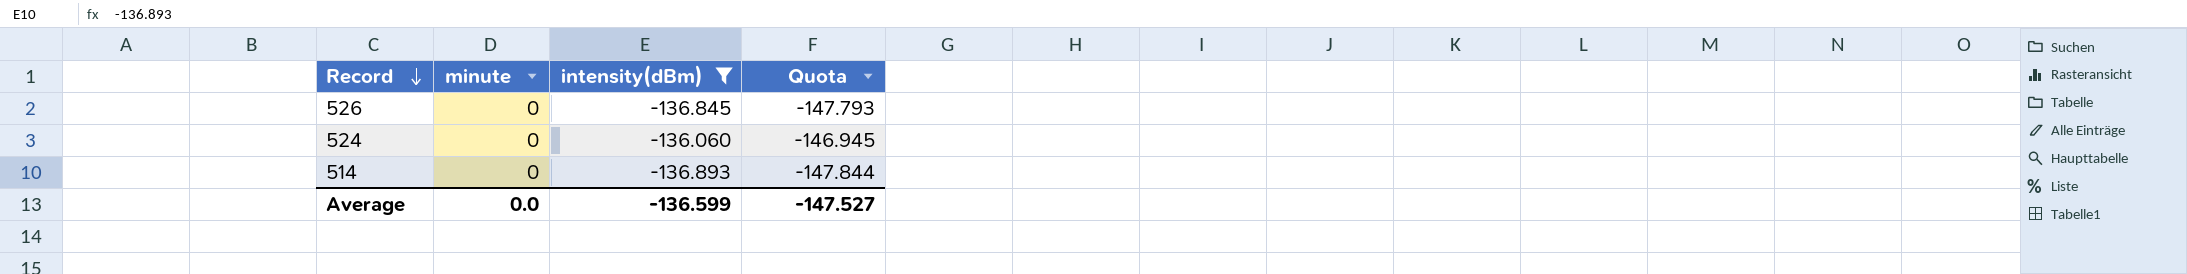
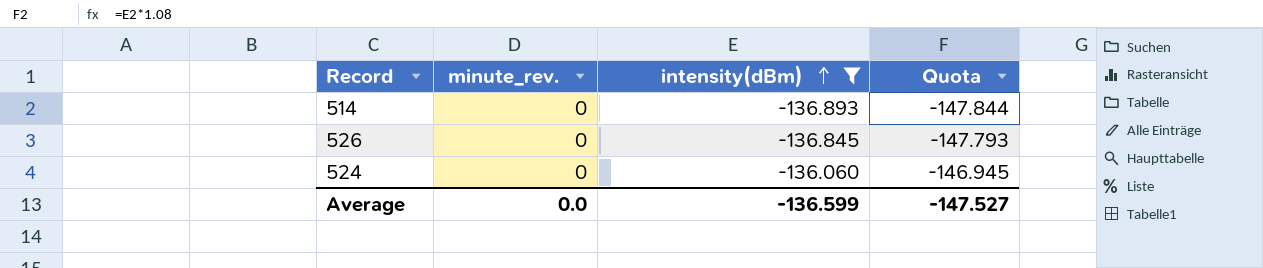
row order: Record descending -> intensity(dBm) ascending
column name: minute -> minute_rev.

